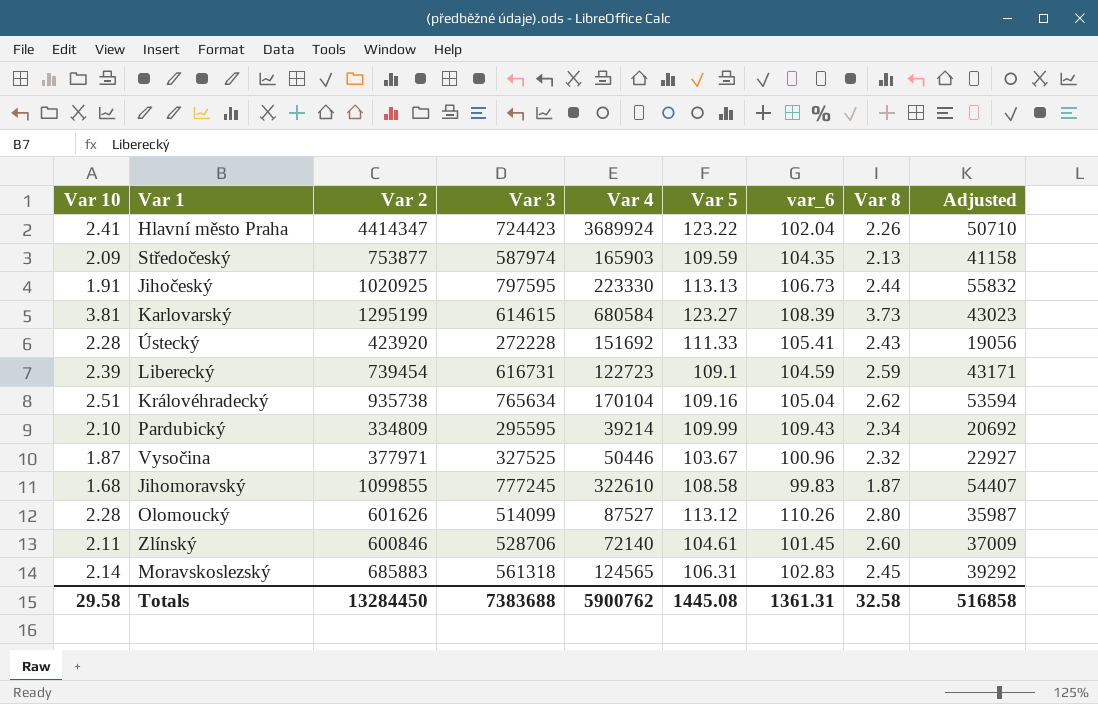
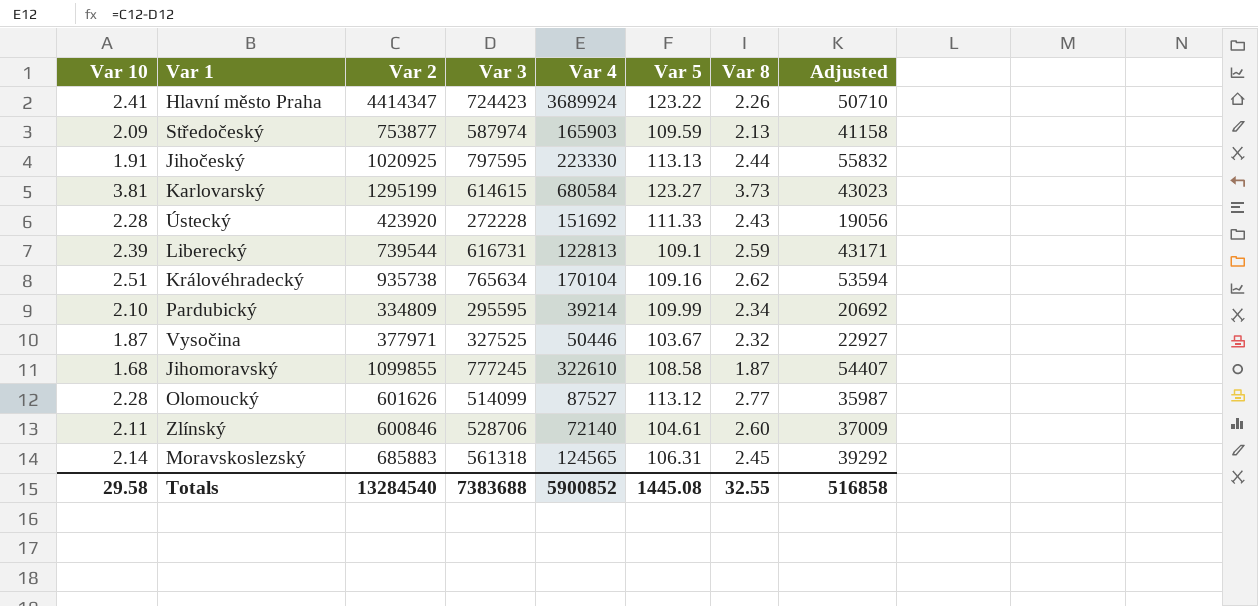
column var_6 | position: 7 -> none
Liberecký | Var 2: 739454 -> 739544
Liberecký | Var 4: 122723 -> 122813
Olomoucký | Var 8: 2.80 -> 2.77
Totals | Var 2: 13284450 -> 13284540
Totals | Var 4: 5900762 -> 5900852
Totals | Var 8: 32.58 -> 32.55

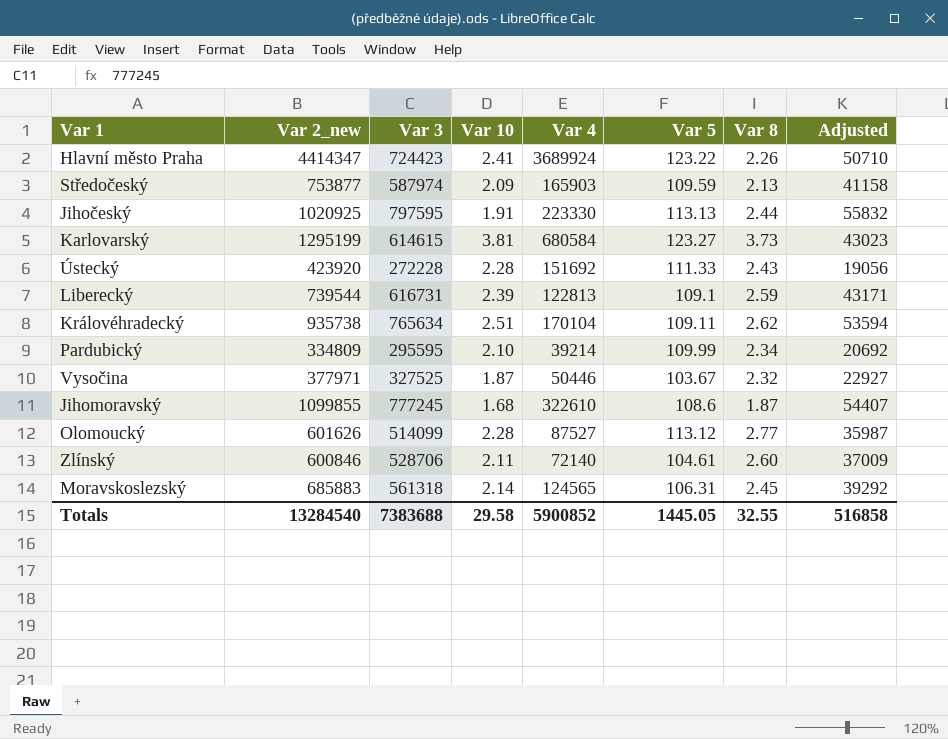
column name: Var 2 -> Var 2_new
column Var 10 | position: 1 -> 4
Královéhradecký | Var 5: 109.16 -> 109.11
Jihomoravský | Var 5: 108.58 -> 108.6
Totals | Var 5: 1445.08 -> 1445.05

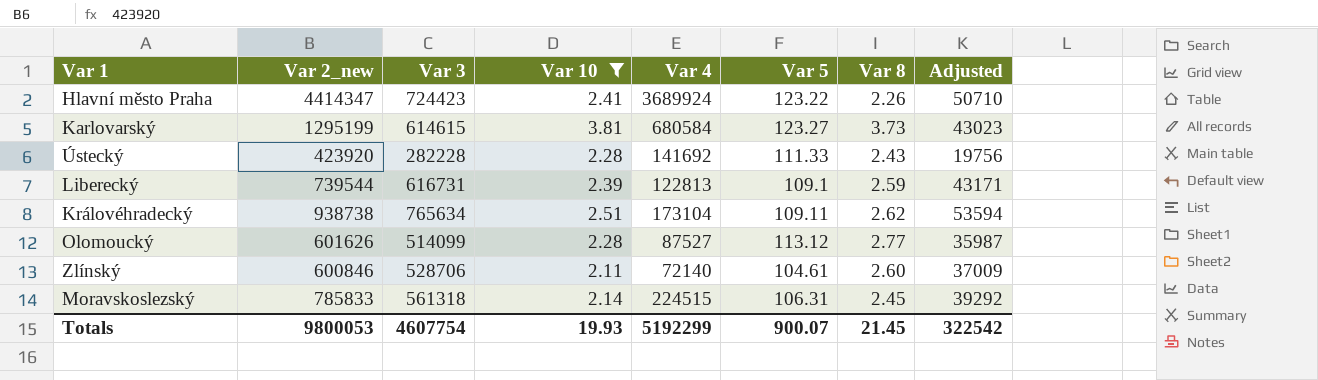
filter: none -> Var 10 >= 2.11
Ústecký | Var 3: 272228 -> 282228
Ústecký | Var 4: 151692 -> 141692
Ústecký | Adjusted: 19056 -> 19756
Královéhradecký | Var 2_new: 935738 -> 938738
Královéhradecký | Var 4: 170104 -> 173104
Moravskoslezský | Var 2_new: 685883 -> 785833
Moravskoslezský | Var 4: 124565 -> 224515
Totals | Var 2_new: 13284540 -> 9800053
Totals | Var 3: 7383688 -> 4607754
Totals | Var 10: 29.58 -> 19.93
Totals | Var 4: 5900852 -> 5192299
Totals | Var 5: 1445.05 -> 900.07
Totals | Var 8: 32.55 -> 21.45
Totals | Adjusted: 516858 -> 322542

